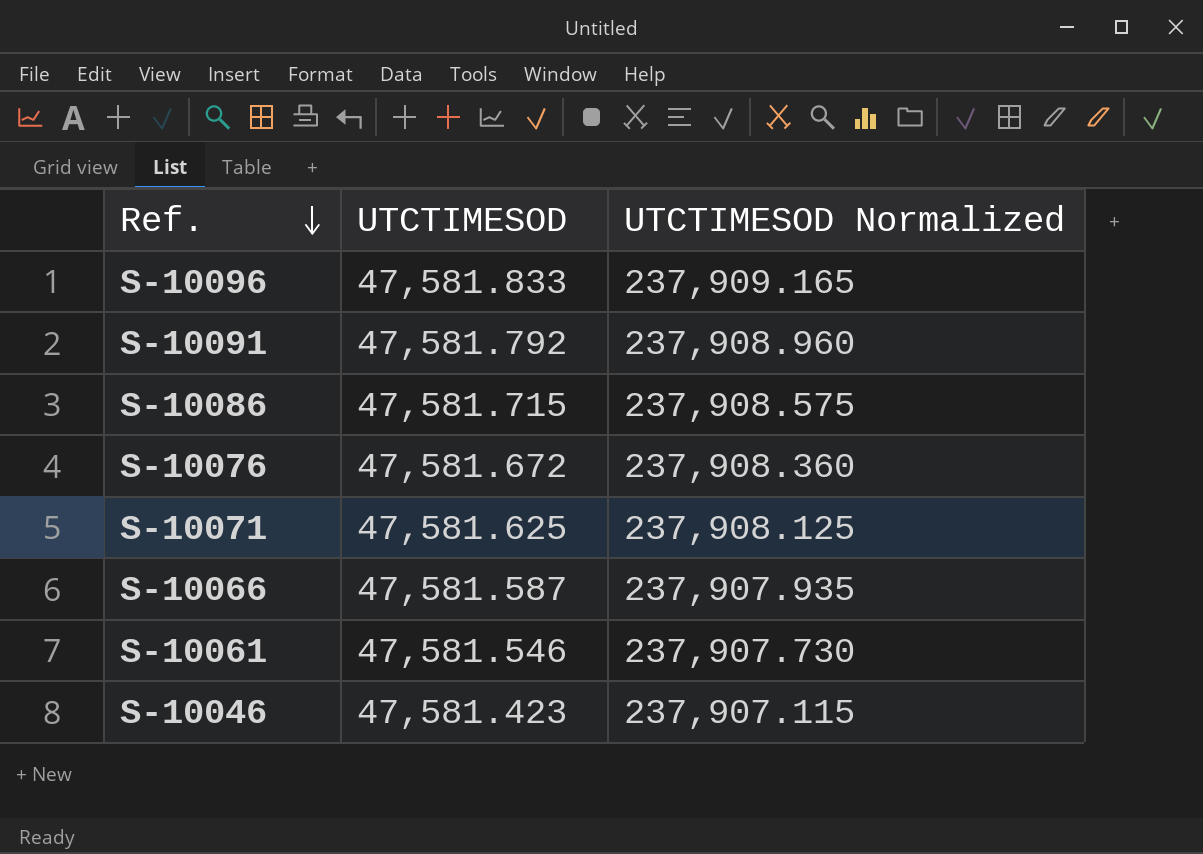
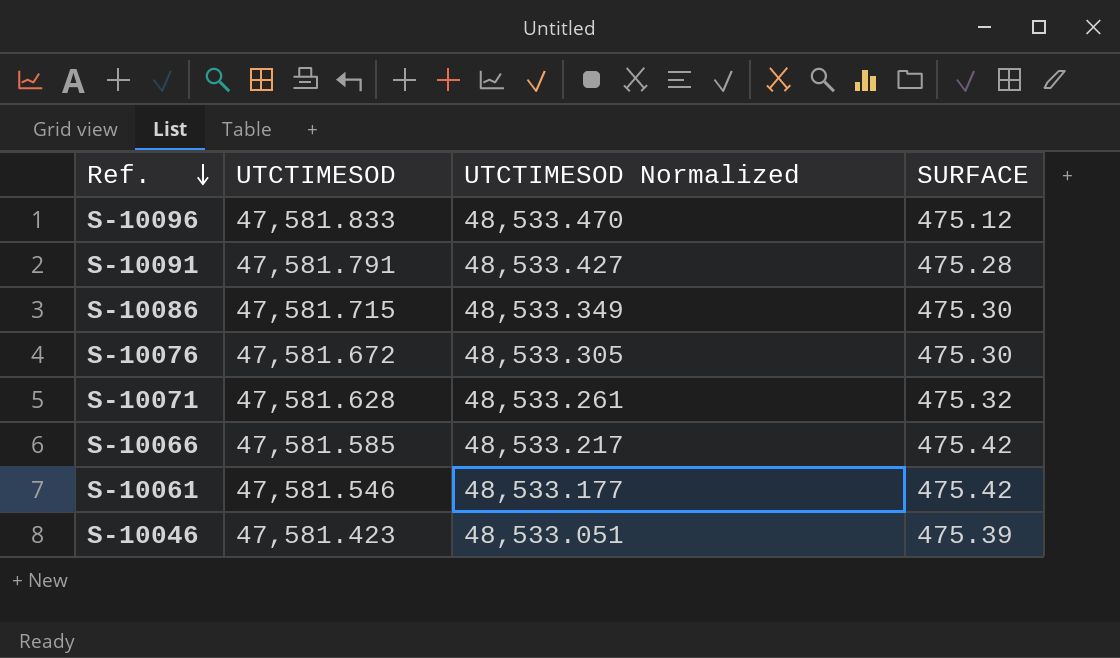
column UTCTIMESOD Normalized | formula: [UTCTIMESOD] * 5 -> [UTCTIMESOD] * 1.02
column SURFACE | position: none -> 4
S-10091 | UTCTIMESOD: 47,581.792 -> 47,581.791
S-10071 | UTCTIMESOD: 47,581.625 -> 47,581.628
S-10066 | UTCTIMESOD: 47,581.587 -> 47,581.585

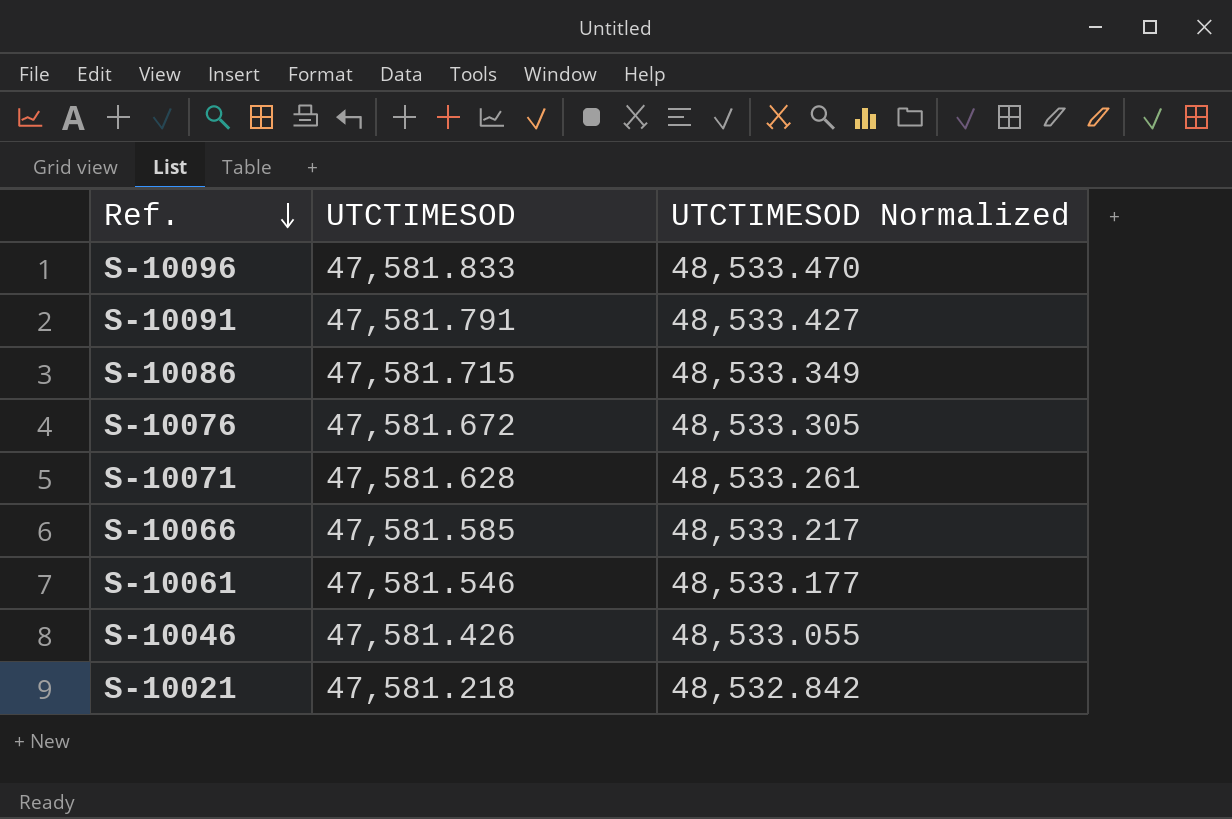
column SURFACE | position: 4 -> none
S-10046 | UTCTIMESOD: 47,581.423 -> 47,581.426
S-10046 | UTCTIMESOD Normalized: 48,533.051 -> 48,533.055
row S-10021: none -> 47,581.218 | 48,532.842

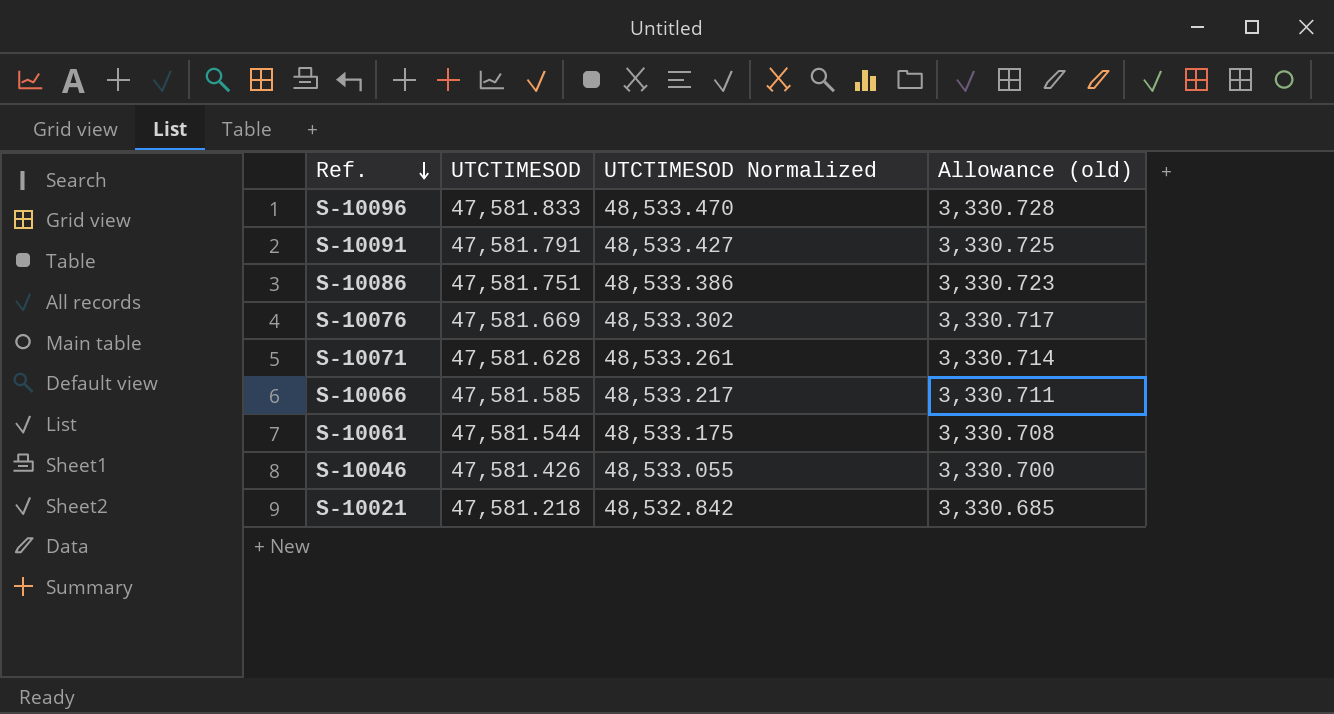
column Allowance (old) | formula: none -> [UTCTIMESOD] * 0.07
S-10086 | UTCTIMESOD: 47,581.715 -> 47,581.751
S-10086 | UTCTIMESOD Normalized: 48,533.349 -> 48,533.386
S-10076 | UTCTIMESOD: 47,581.672 -> 47,581.669
S-10076 | UTCTIMESOD Normalized: 48,533.305 -> 48,533.302
S-10061 | UTCTIMESOD: 47,581.546 -> 47,581.544
S-10061 | UTCTIMESOD Normalized: 48,533.177 -> 48,533.175

